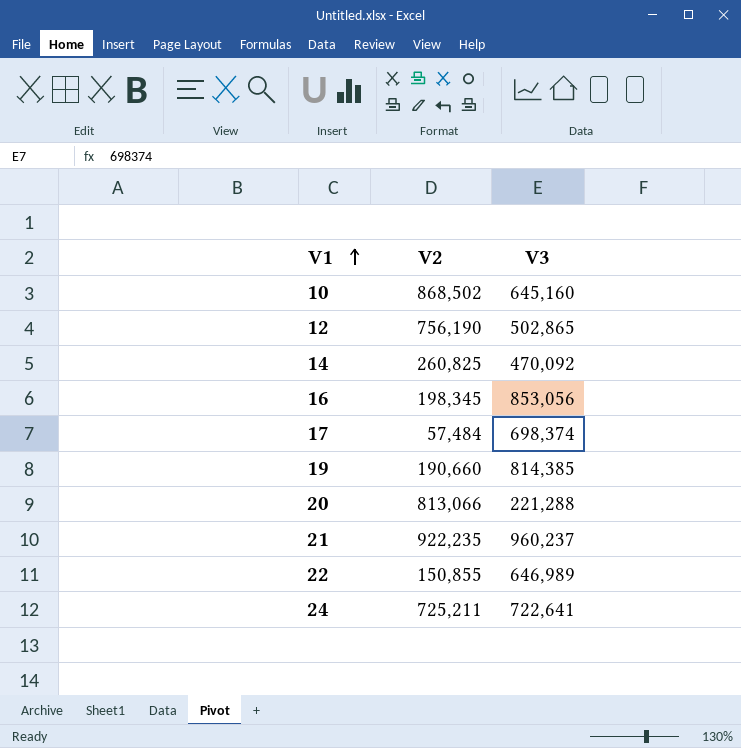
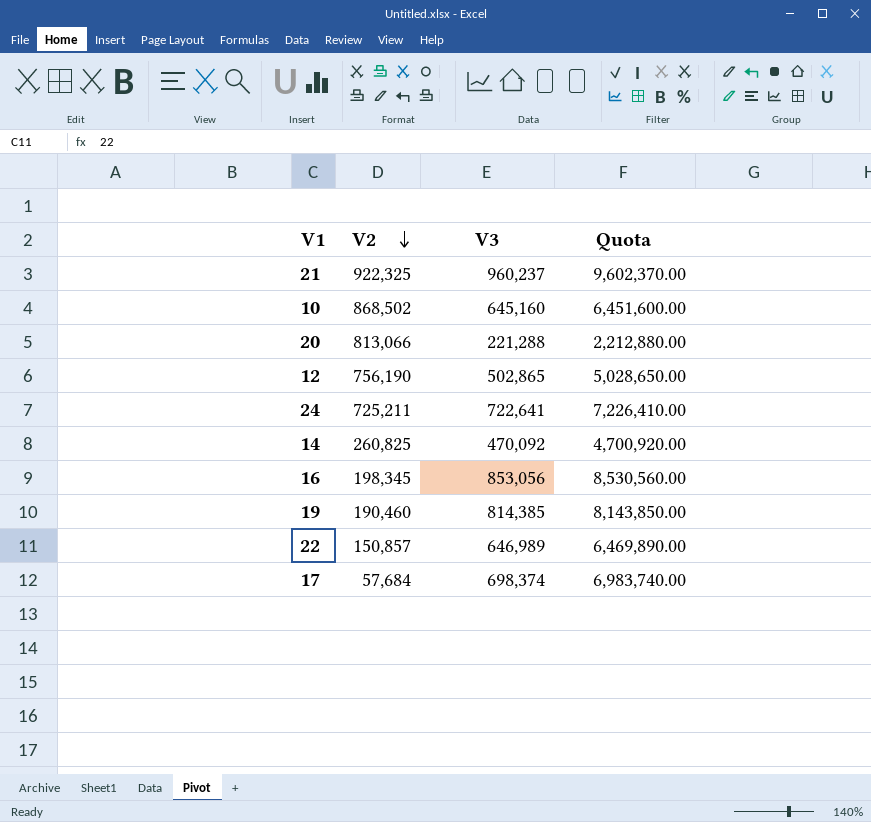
row order: V1 ascending -> V2 descending
column Quota | formula: none -> [V3] * 10
21 | V2: 922,235 -> 922,325
19 | V2: 190,660 -> 190,460
22 | V2: 150,855 -> 150,857
17 | V2: 57,484 -> 57,684

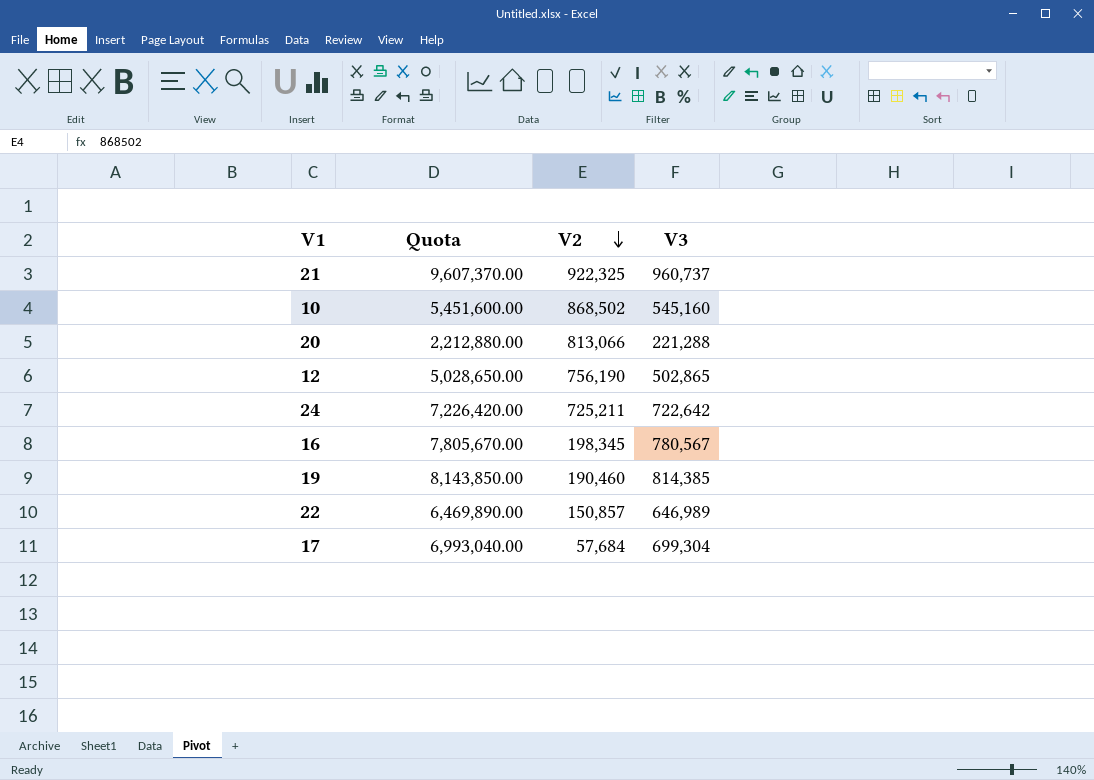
column Quota | position: 4 -> 2
row 14: 260,825 | 470,092 | 4,700,920.00 -> none
21 | Quota: 9,602,370.00 -> 9,607,370.00
21 | V3: 960,237 -> 960,737
10 | Quota: 6,451,600.00 -> 5,451,600.00
10 | V3: 645,160 -> 545,160
24 | Quota: 7,226,410.00 -> 7,226,420.00
24 | V3: 722,641 -> 722,642
16 | Quota: 8,530,560.00 -> 7,805,670.00
16 | V3: 853,056 -> 780,567
17 | Quota: 6,983,740.00 -> 6,993,040.00
17 | V3: 698,374 -> 699,304

